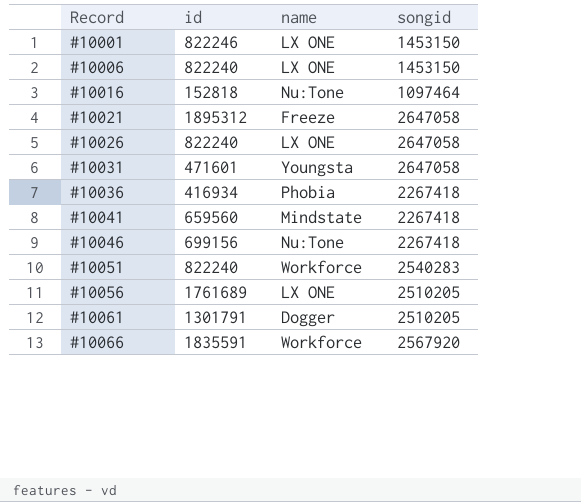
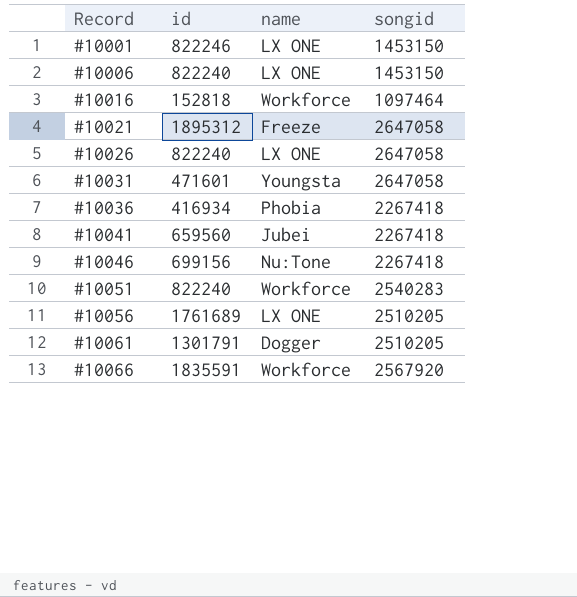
#10016 | name: Nu:Tone -> Workforce
#10041 | name: Mindstate -> Jubei

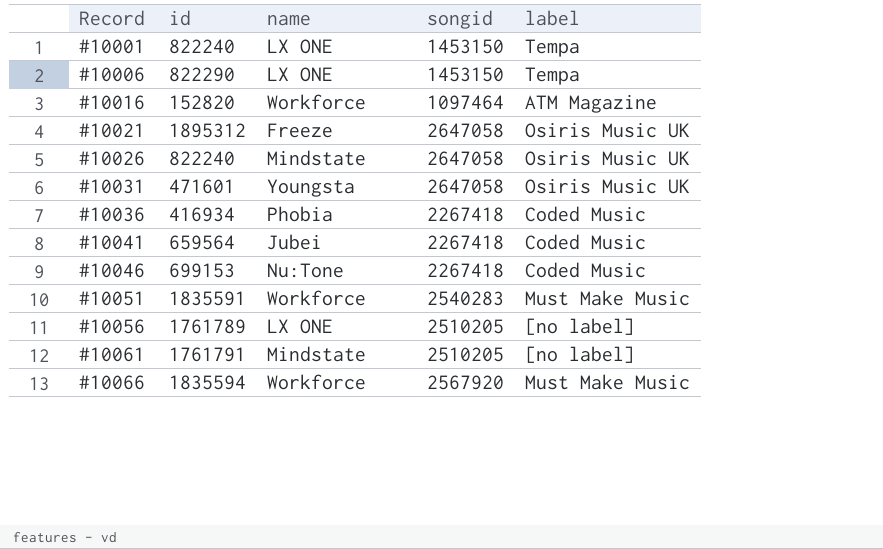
column label | position: none -> 5
#10001 | id: 822246 -> 822240
#10006 | id: 822240 -> 822290
#10016 | id: 152818 -> 152820
#10026 | name: LX ONE -> Mindstate
#10041 | id: 659560 -> 659564
#10046 | id: 699156 -> 699153
#10051 | id: 822240 -> 1835591
#10056 | id: 1761689 -> 1761789
#10061 | id: 1301791 -> 1761791
#10061 | name: Dogger -> Mindstate
#10066 | id: 1835591 -> 1835594

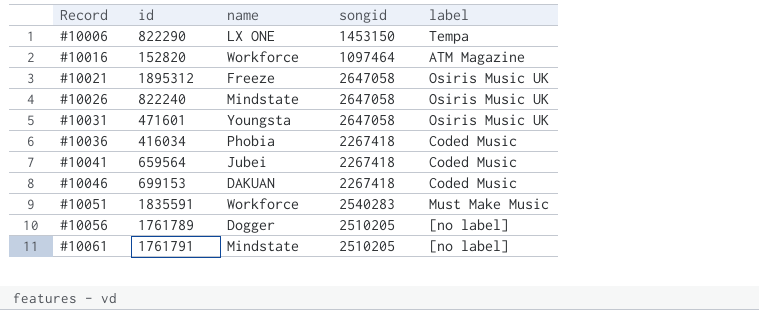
row #10001: 822240 | LX ONE | 1453150 | Tempa -> none
row #10066: 1835594 | Workforce | 2567920 | Must Make Music -> none
#10036 | id: 416934 -> 416034
#10046 | name: Nu:Tone -> DAKUAN
#10056 | name: LX ONE -> Dogger

